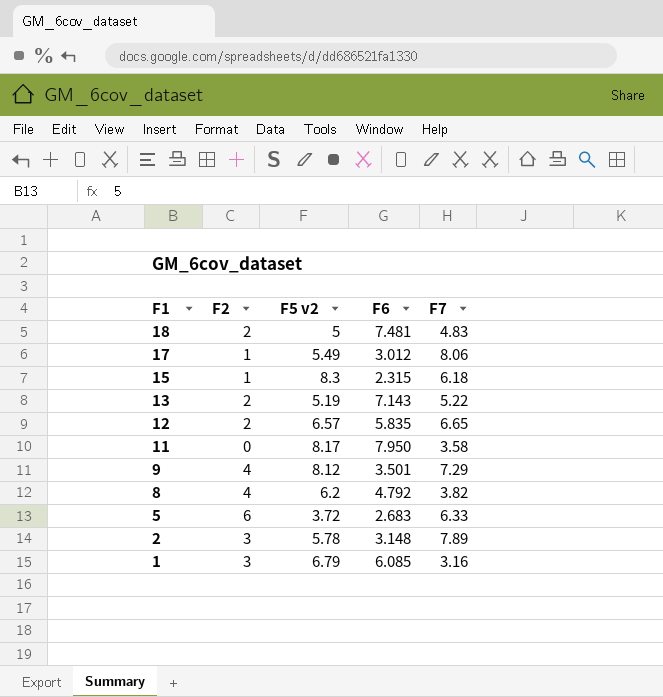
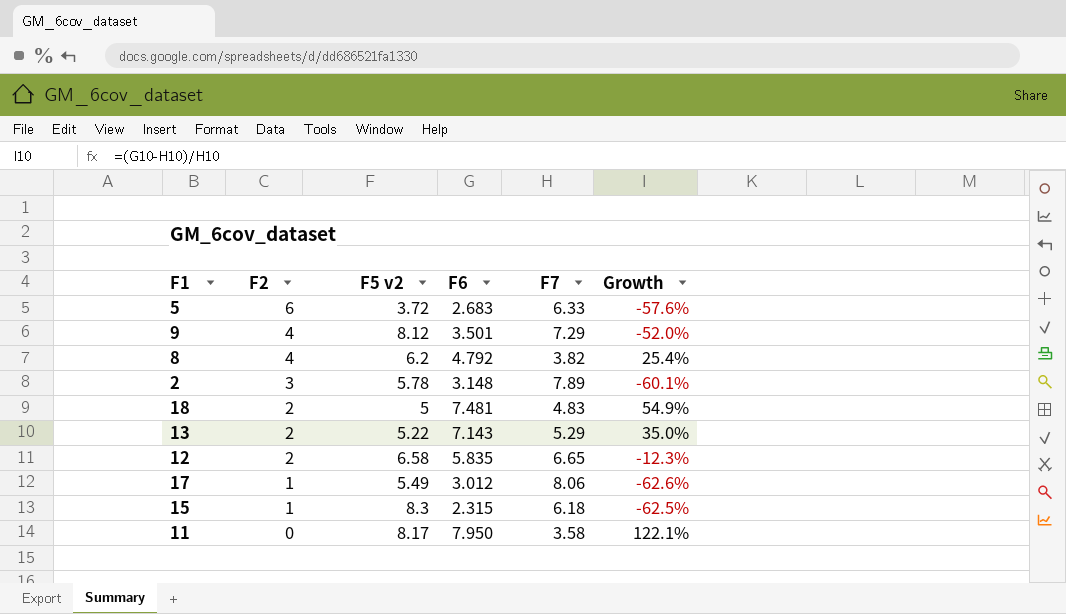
row order: F1 descending -> F2 descending
column Growth | formula: none -> ([F6] - [F7]) / [F7]
row 1: 3 | 6.79 | 6.085 | 3.16 -> none
13 | F5 v2: 5.19 -> 5.22
13 | F7: 5.22 -> 5.29
12 | F5 v2: 6.57 -> 6.58

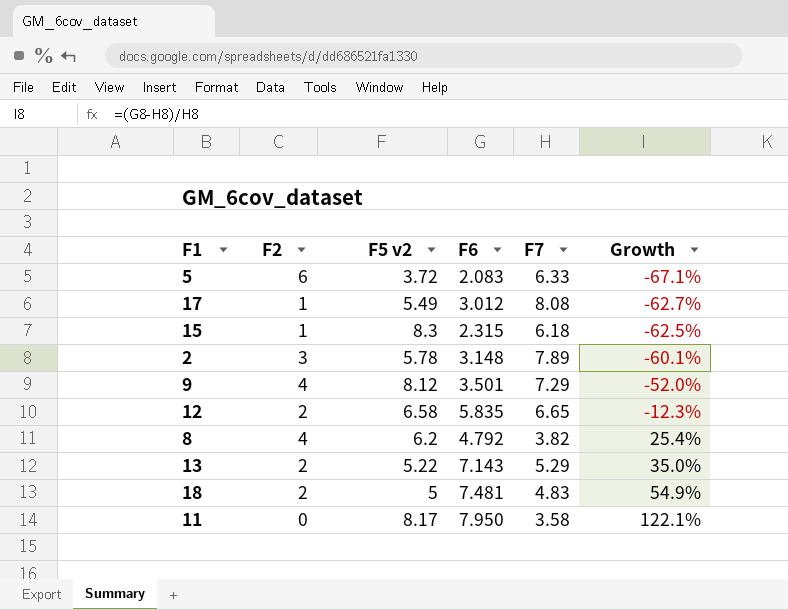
row order: F2 descending -> Growth ascending
5 | F6: 2.683 -> 2.083
5 | Growth: -57.6% -> -67.1%
17 | F7: 8.06 -> 8.08
17 | Growth: -62.6% -> -62.7%

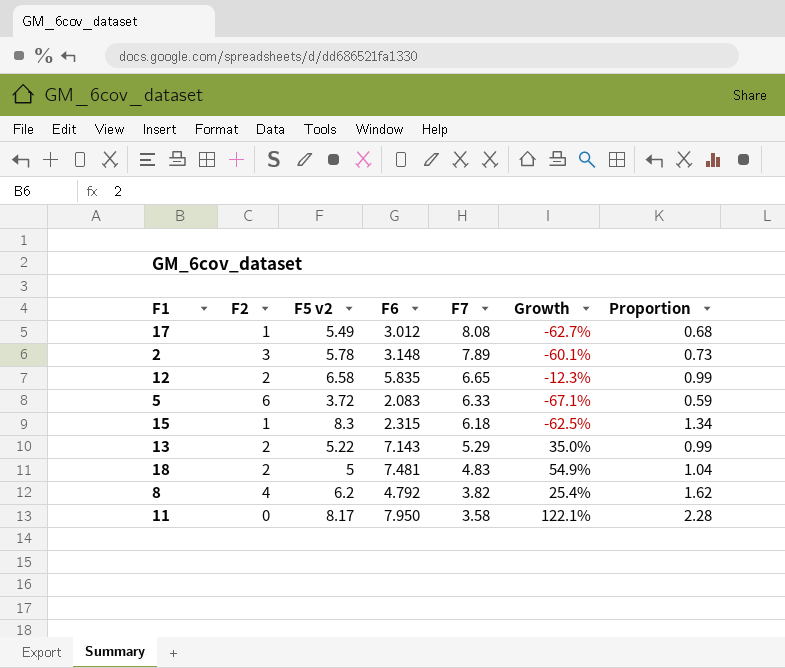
row order: Growth ascending -> F7 descending
column Proportion | formula: none -> [F5 v2] / [F7]
row 9: 4 | 8.12 | 3.501 | 7.29 | -52.0% -> none

